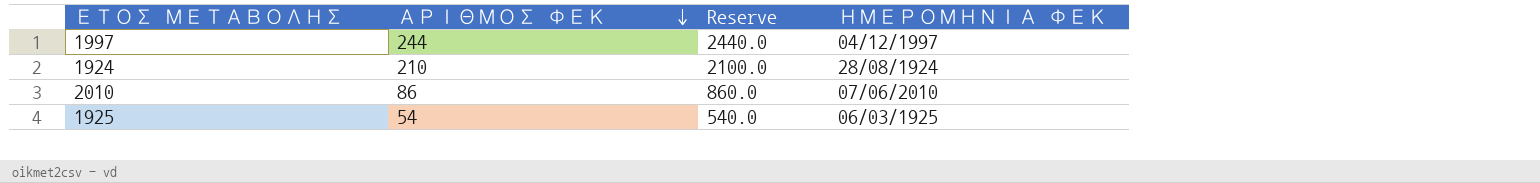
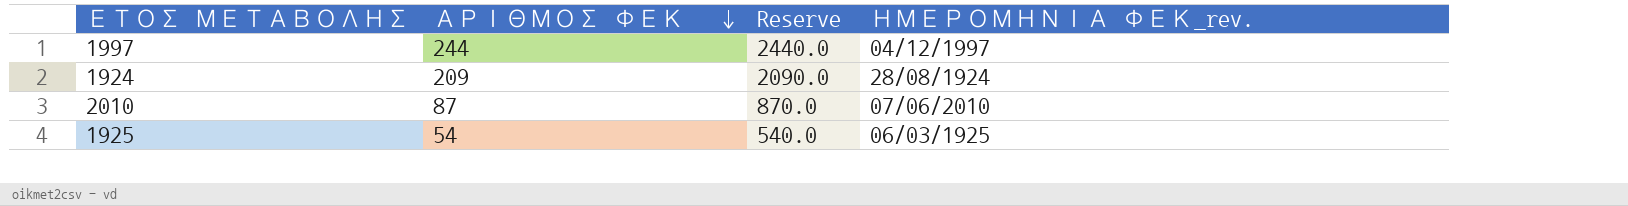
column name: ΗΜΕΡΟΜΗΝΙΑ ΦΕΚ -> ΗΜΕΡΟΜΗΝΙΑ ΦΕΚ_rev.
1924 | ΑΡΙΘΜΟΣ ΦΕΚ: 210 -> 209
1924 | Reserve: 2100.0 -> 2090.0
2010 | ΑΡΙΘΜΟΣ ΦΕΚ: 86 -> 87
2010 | Reserve: 860.0 -> 870.0

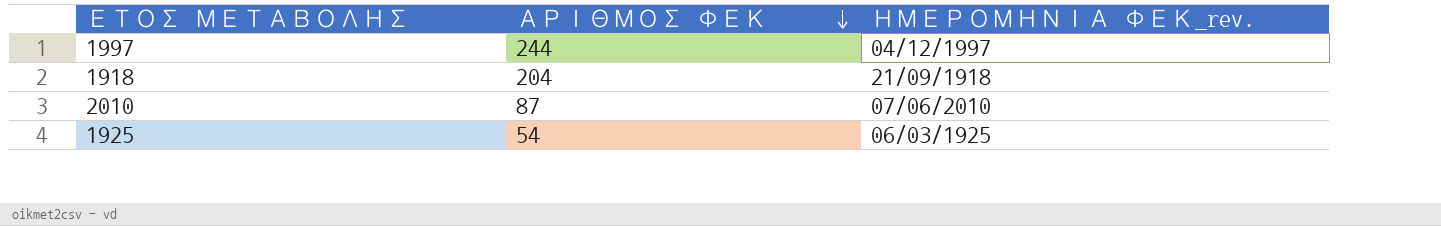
column Reserve | formula: [ΑΡΙΘΜΟΣ ΦΕΚ] * 10 -> none
row 1924: 209 | 2090.0 | 28/08/1924 -> none
row 1918: none -> 204 | 21/09/1918

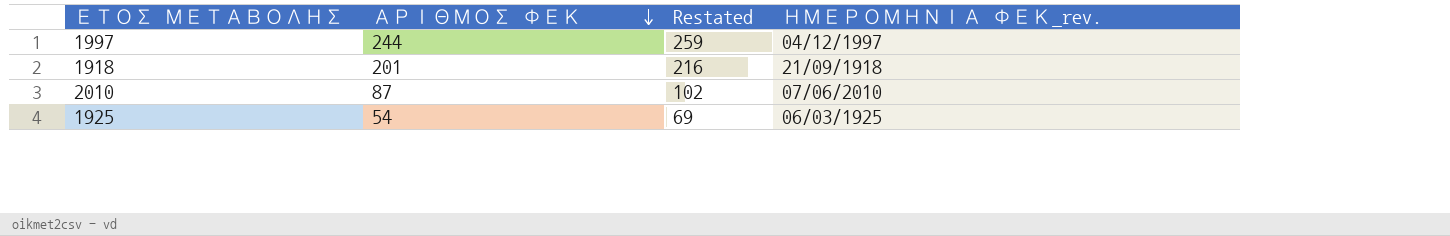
column Restated | formula: none -> [ΑΡΙΘΜΟΣ ΦΕΚ] + 15
1918 | ΑΡΙΘΜΟΣ ΦΕΚ: 204 -> 201

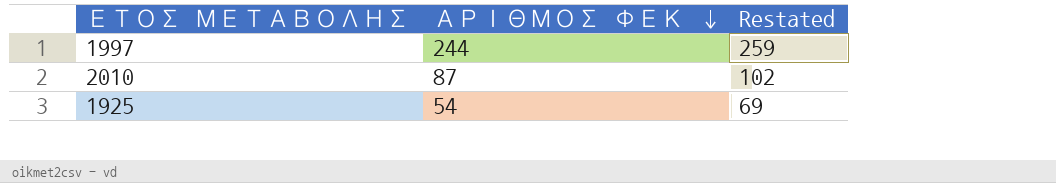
column ΗΜΕΡΟΜΗΝΙΑ ΦΕΚ_rev. | position: 4 -> none
row 1918: 201 | 216 | 21/09/1918 -> none

